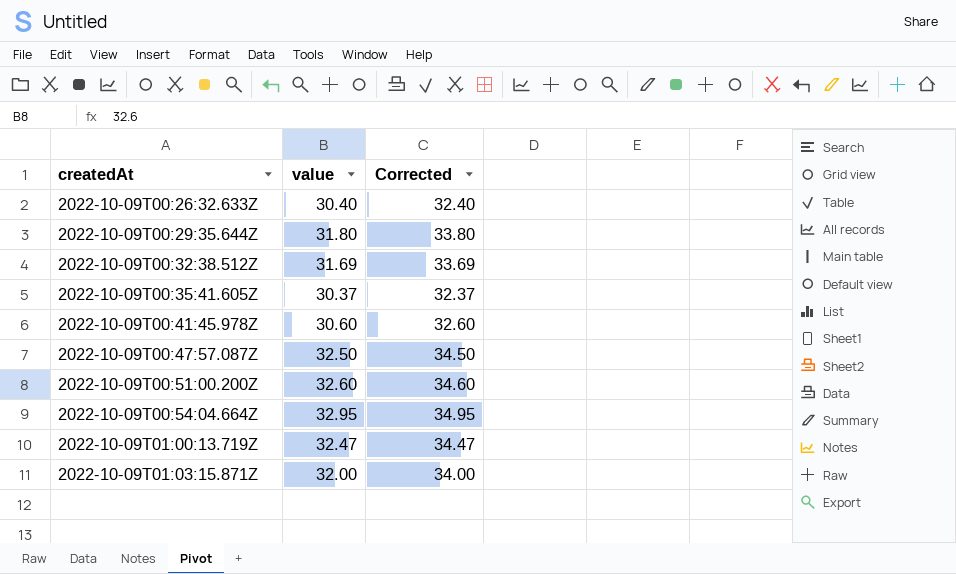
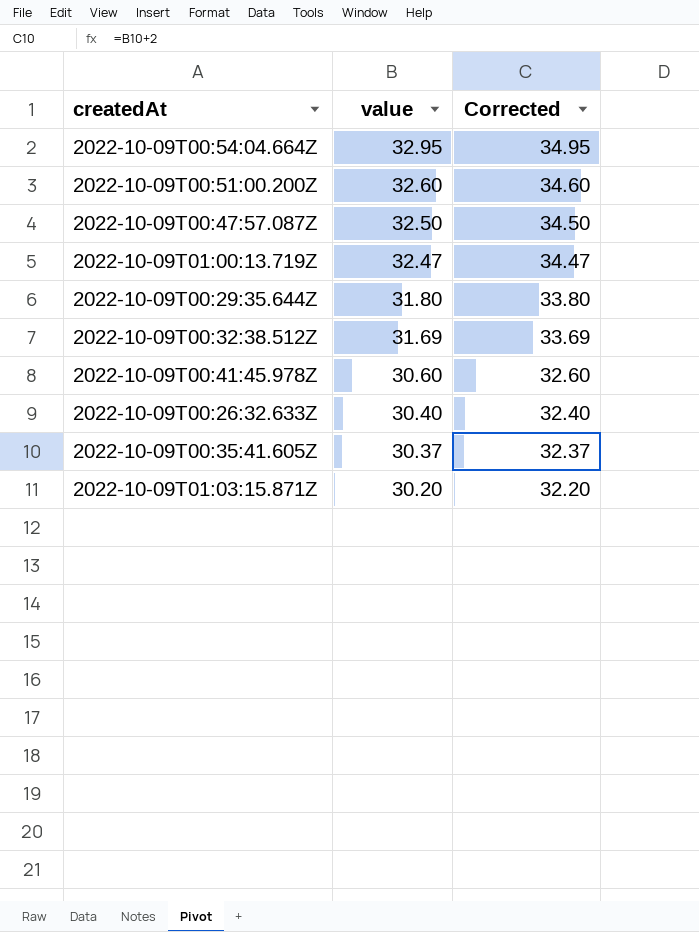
row order: createdAt ascending -> value descending
2022-10-09T01:03:15.871Z | value: 32.00 -> 30.20
2022-10-09T01:03:15.871Z | Corrected: 34.00 -> 32.20

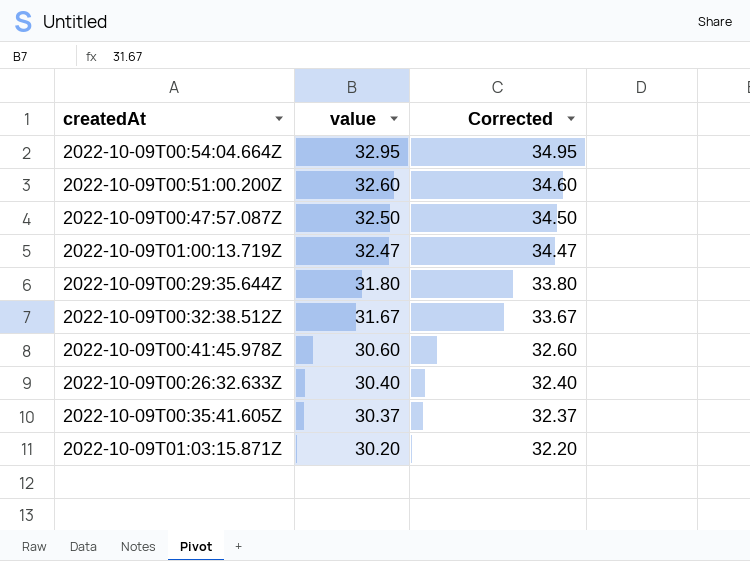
2022-10-09T00:32:38.512Z | value: 31.69 -> 31.67
2022-10-09T00:32:38.512Z | Corrected: 33.69 -> 33.67

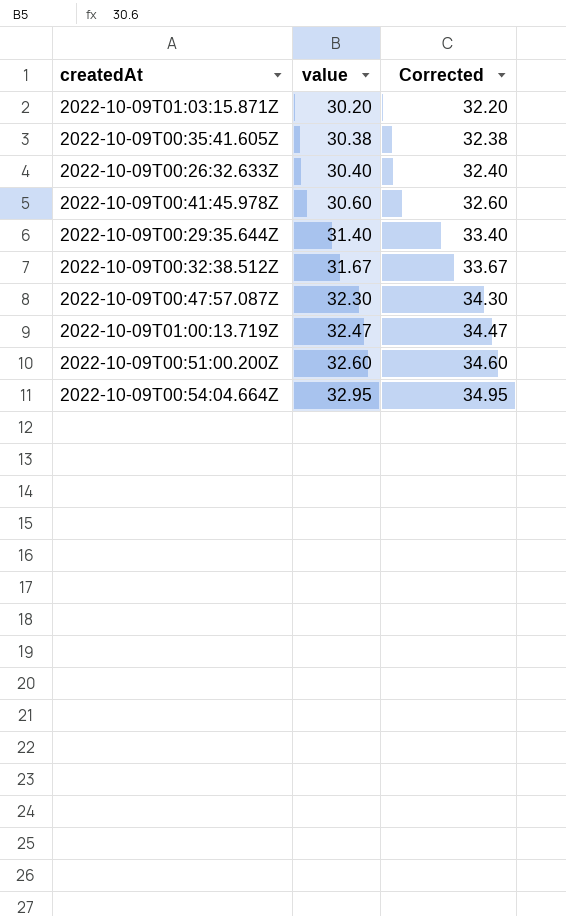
row order: value descending -> value ascending
2022-10-09T00:35:41.605Z | value: 30.37 -> 30.38
2022-10-09T00:35:41.605Z | Corrected: 32.37 -> 32.38
2022-10-09T00:29:35.644Z | value: 31.80 -> 31.40
2022-10-09T00:29:35.644Z | Corrected: 33.80 -> 33.40
2022-10-09T00:47:57.087Z | value: 32.50 -> 32.30
2022-10-09T00:47:57.087Z | Corrected: 34.50 -> 34.30

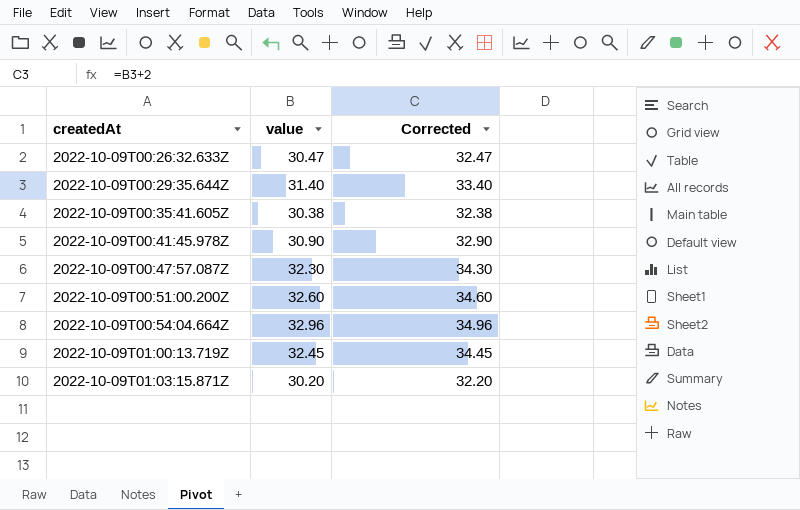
row order: value ascending -> createdAt ascending
row 2022-10-09T00:32:38.512Z: 31.67 | 33.67 -> none
2022-10-09T00:26:32.633Z | value: 30.40 -> 30.47
2022-10-09T00:26:32.633Z | Corrected: 32.40 -> 32.47
2022-10-09T00:41:45.978Z | value: 30.60 -> 30.90
2022-10-09T00:41:45.978Z | Corrected: 32.60 -> 32.90
2022-10-09T00:54:04.664Z | value: 32.95 -> 32.96
2022-10-09T00:54:04.664Z | Corrected: 34.95 -> 34.96
2022-10-09T01:00:13.719Z | value: 32.47 -> 32.45
2022-10-09T01:00:13.719Z | Corrected: 34.47 -> 34.45

